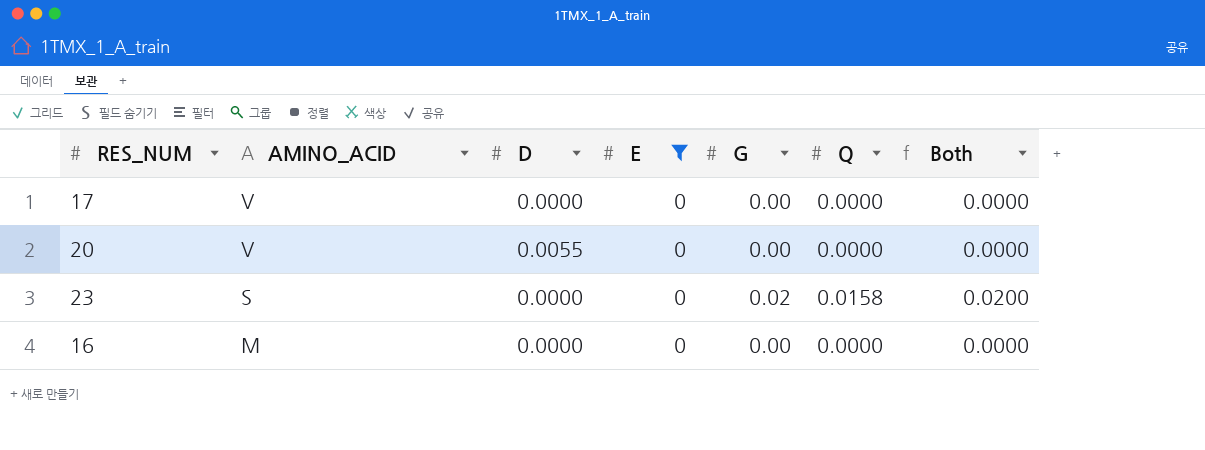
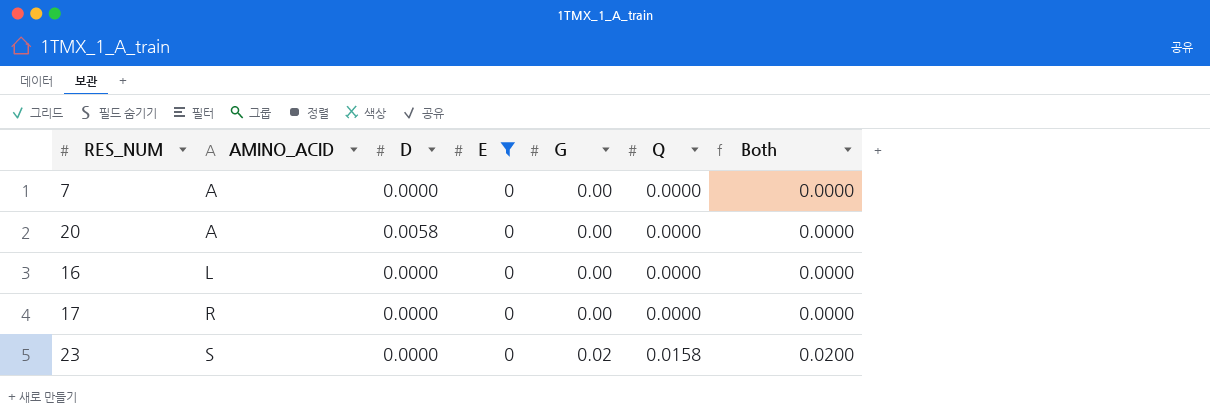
row order: AMINO_ACID descending -> AMINO_ACID ascending
row 7: none -> A | 0.0000 | 0 | 0.00 | 0.0000 | 0.0000
20 | AMINO_ACID: V -> A
20 | D: 0.0055 -> 0.0058
16 | AMINO_ACID: M -> L
17 | AMINO_ACID: V -> R

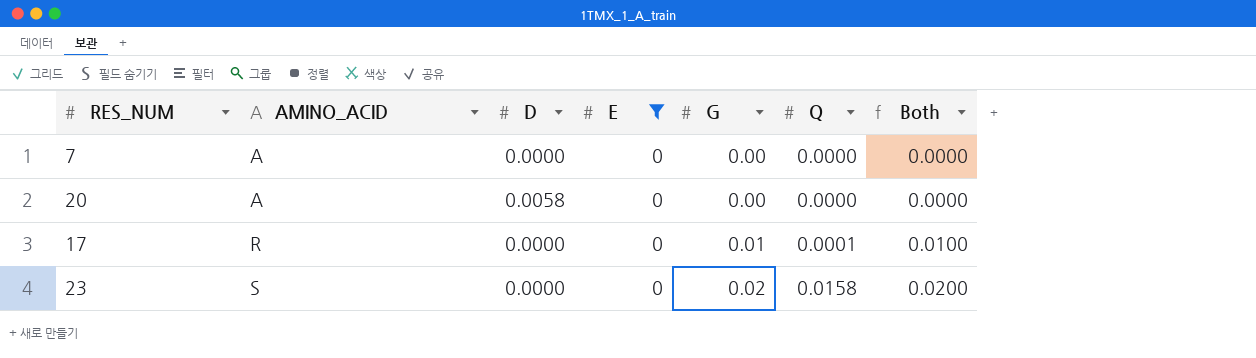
row 16: L | 0.0000 | 0 | 0.00 | 0.0000 | 0.0000 -> none
17 | G: 0.00 -> 0.01
17 | Q: 0.0000 -> 0.0001
17 | Both: 0.0000 -> 0.0100

